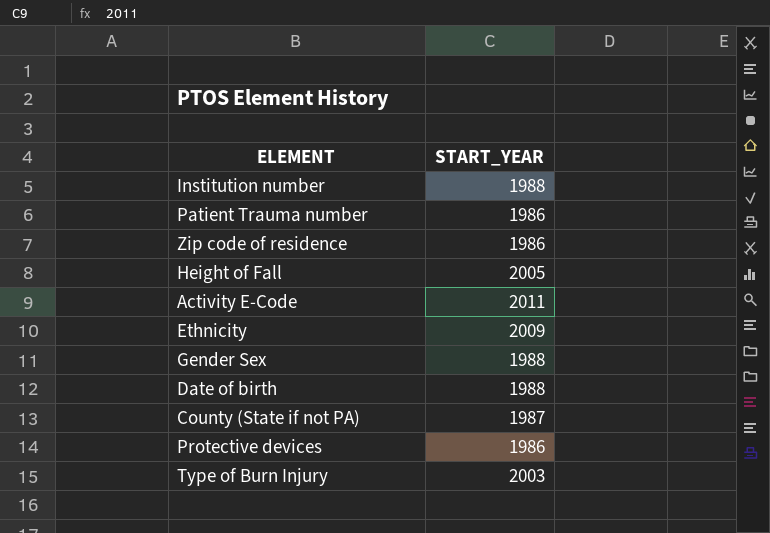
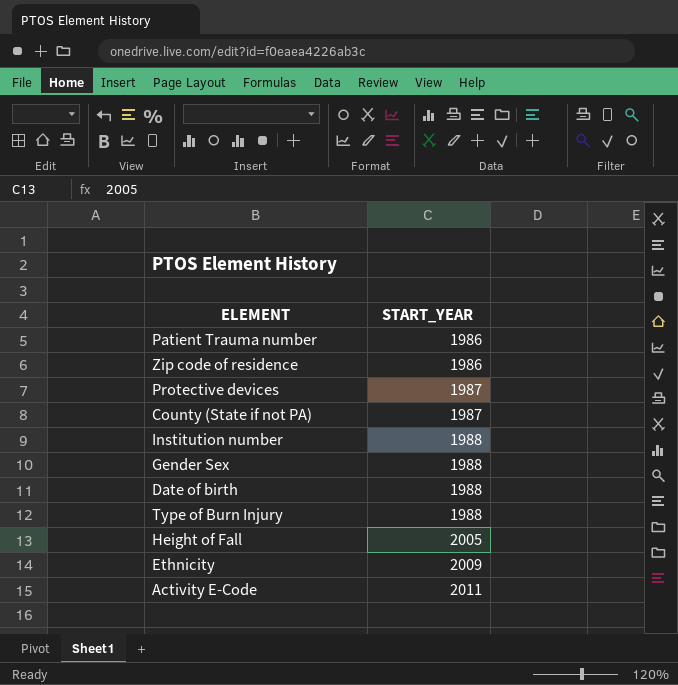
row order: none -> START_YEAR ascending
Protective devices | START_YEAR: 1986 -> 1987
Type of Burn Injury | START_YEAR: 2003 -> 1988

